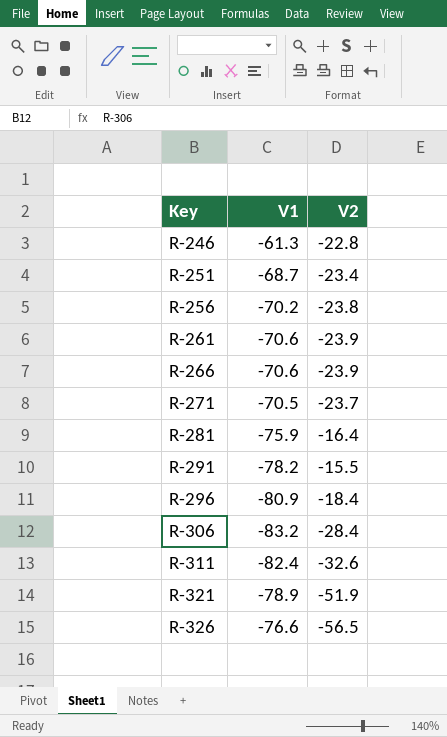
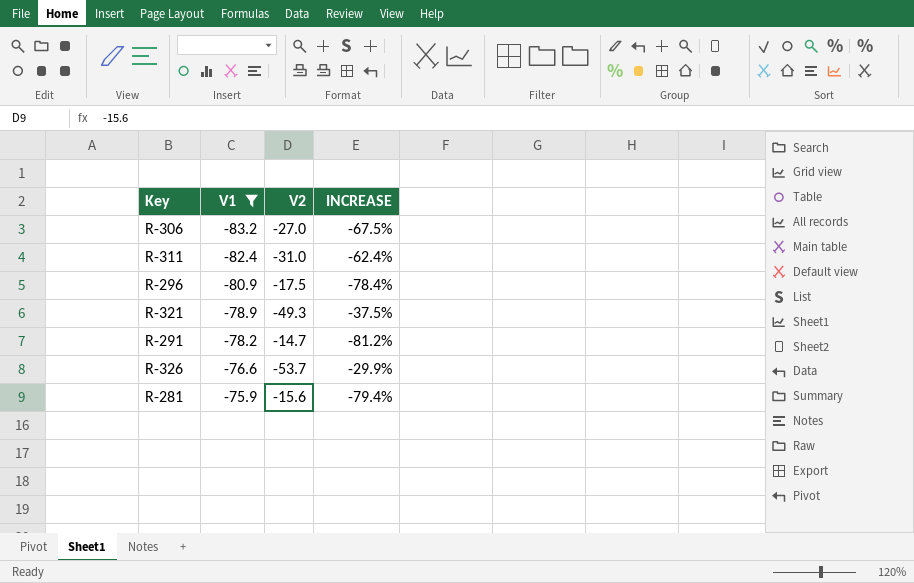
filter: none -> V1 <= -75.9
row order: Key ascending -> V1 ascending
column INCREASE | formula: none -> ([V2] - [V1]) / [V1]
R-306 | V2: -28.4 -> -27.0
R-311 | V2: -32.6 -> -31.0
R-296 | V2: -18.4 -> -17.5
R-321 | V2: -51.9 -> -49.3
R-291 | V2: -15.5 -> -14.7
R-326 | V2: -56.5 -> -53.7
R-281 | V2: -16.4 -> -15.6

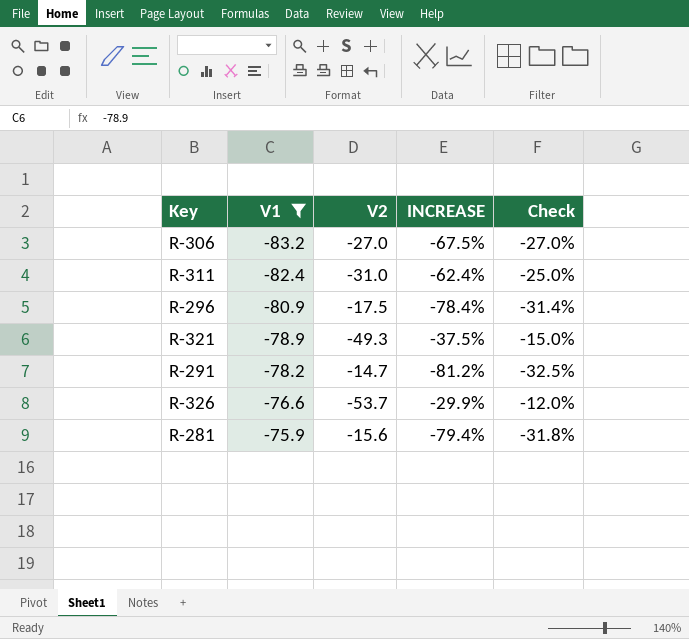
column Check | formula: none -> [INCREASE] * 0.4

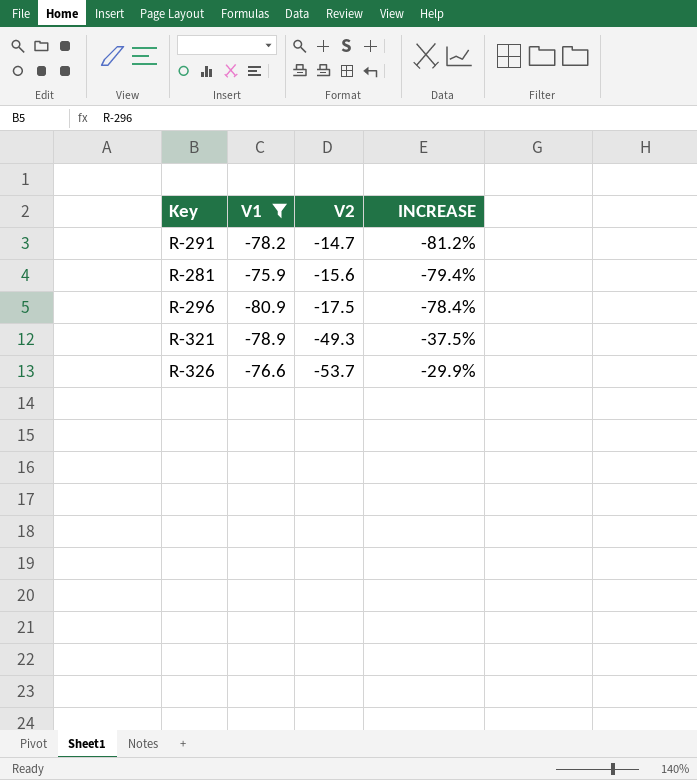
row order: V1 ascending -> V2 descending
column Check | formula: [INCREASE] * 0.4 -> none
row R-306: -83.2 | -27.0 | -67.5% | -27.0% -> none
row R-311: -82.4 | -31.0 | -62.4% | -25.0% -> none

